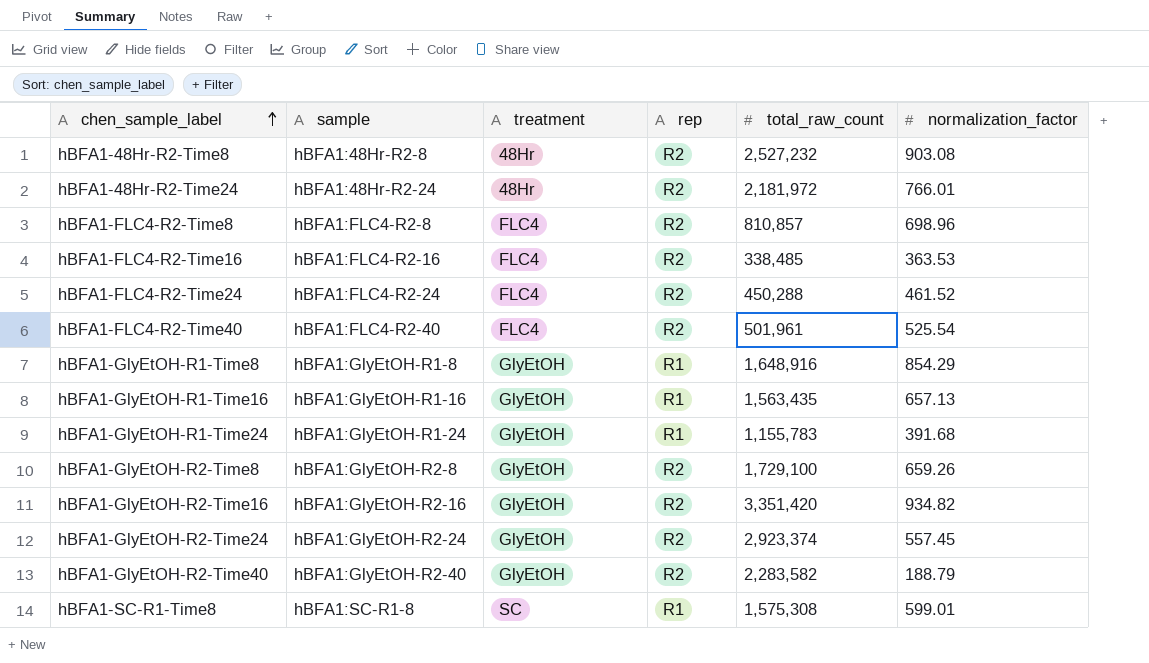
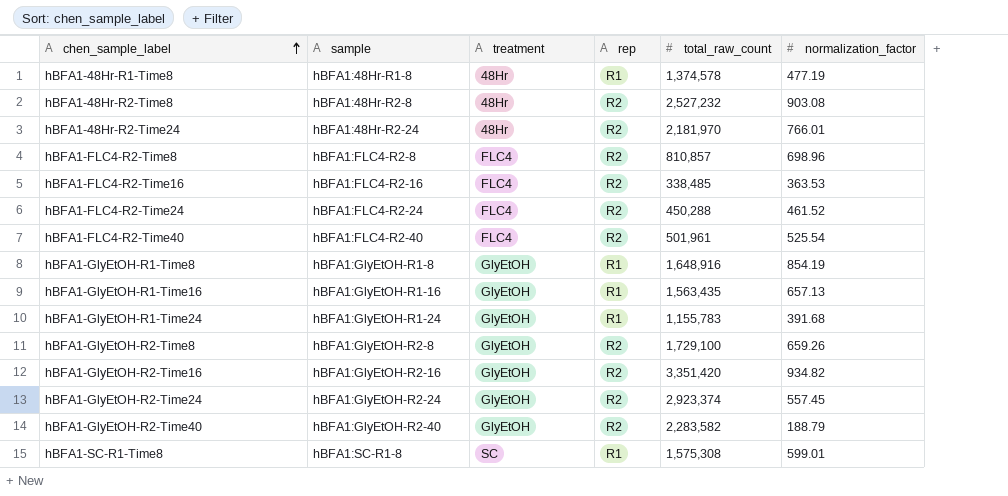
row hBFA1-48Hr-R1-Time8: none -> hBFA1:48Hr-R1-8 | 48Hr | R1 | 1,374,578 | 477.19
hBFA1-48Hr-R2-Time24 | total_raw_count: 2,181,972 -> 2,181,970
hBFA1-GlyEtOH-R1-Time8 | normalization_factor: 854.29 -> 854.19

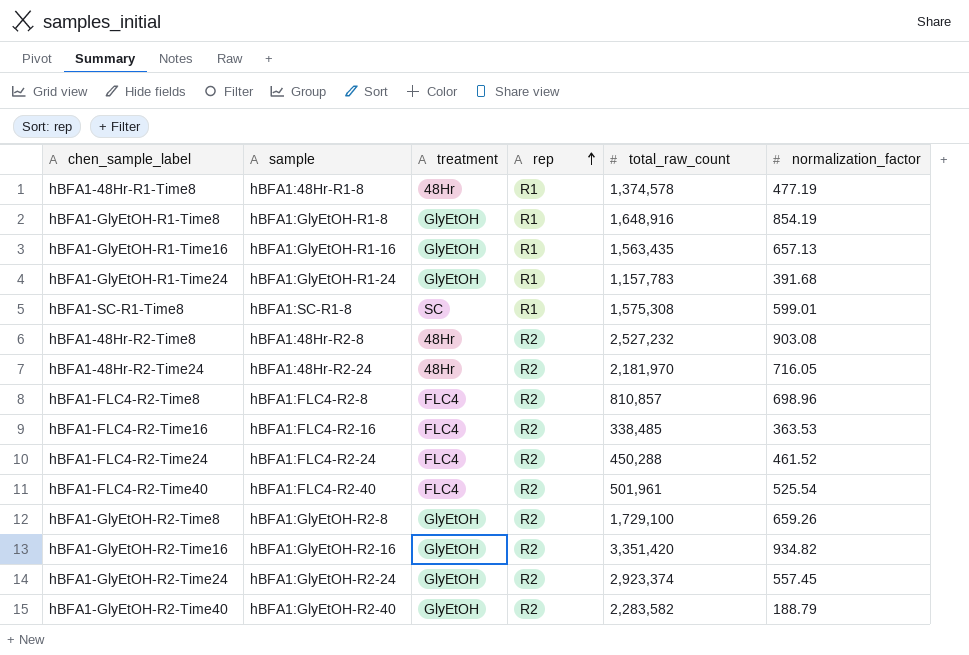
row order: chen_sample_label ascending -> rep ascending
hBFA1-GlyEtOH-R1-Time24 | total_raw_count: 1,155,783 -> 1,157,783
hBFA1-48Hr-R2-Time24 | normalization_factor: 766.01 -> 716.05

